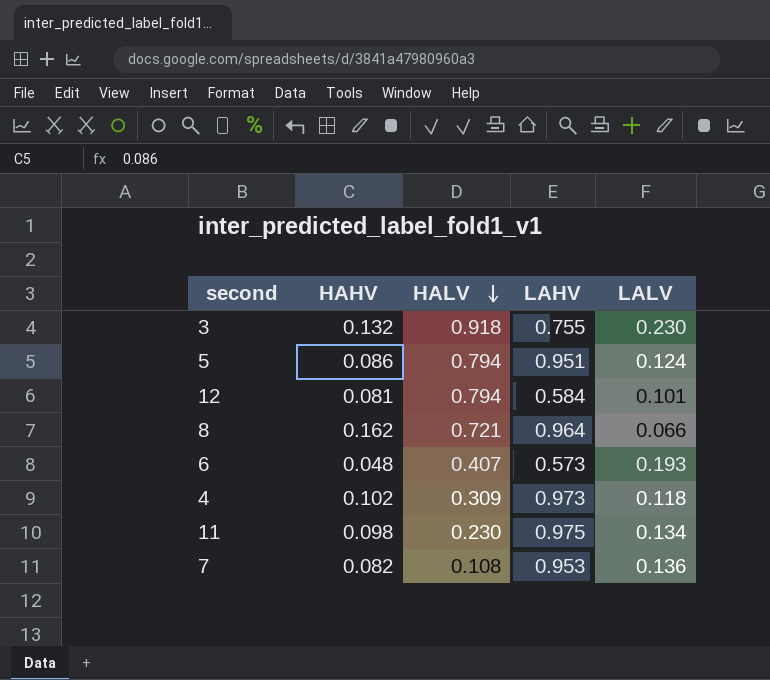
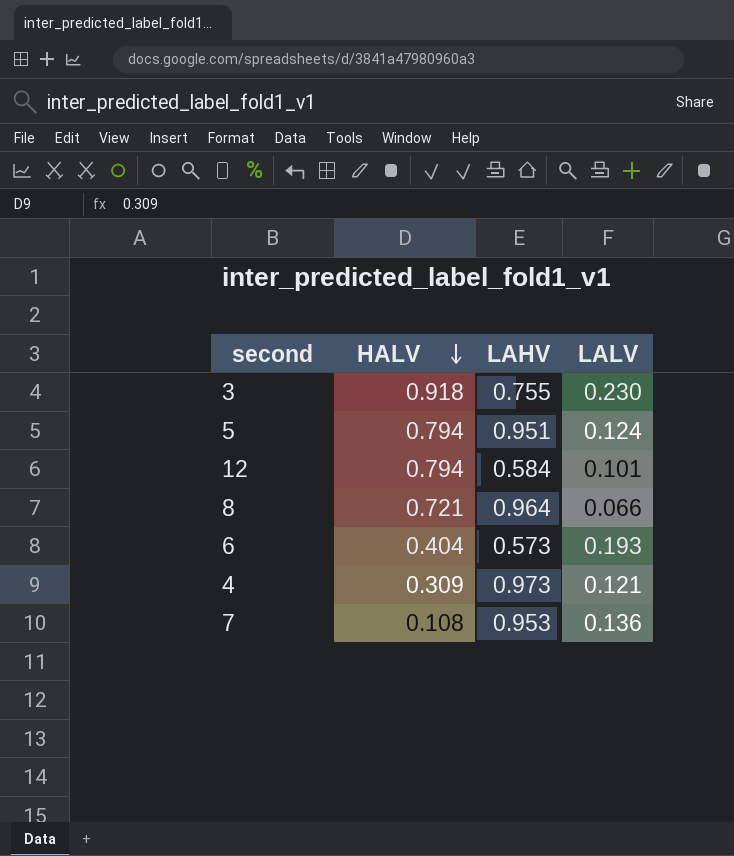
column HAHV | position: 2 -> none
row 11: 0.098 | 0.230 | 0.975 | 0.134 -> none
6 | HALV: 0.407 -> 0.404
4 | LALV: 0.118 -> 0.121

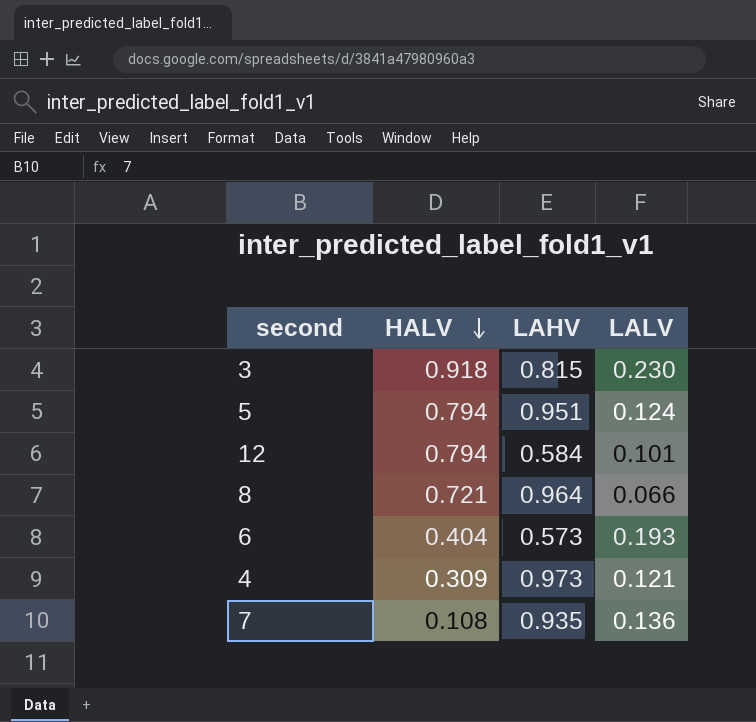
3 | LAHV: 0.755 -> 0.815
7 | LAHV: 0.953 -> 0.935

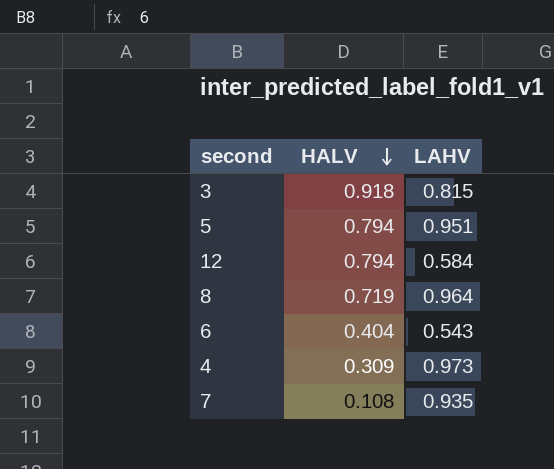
column LALV | position: 4 -> none
8 | HALV: 0.721 -> 0.719
6 | LAHV: 0.573 -> 0.543

